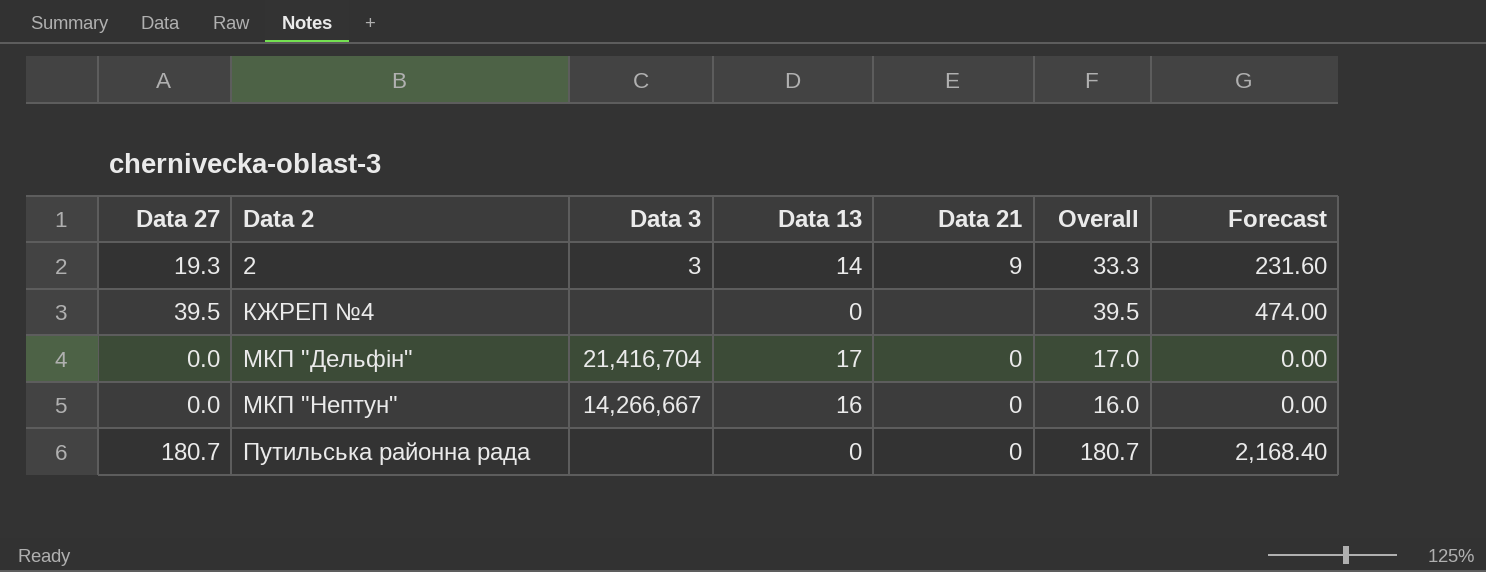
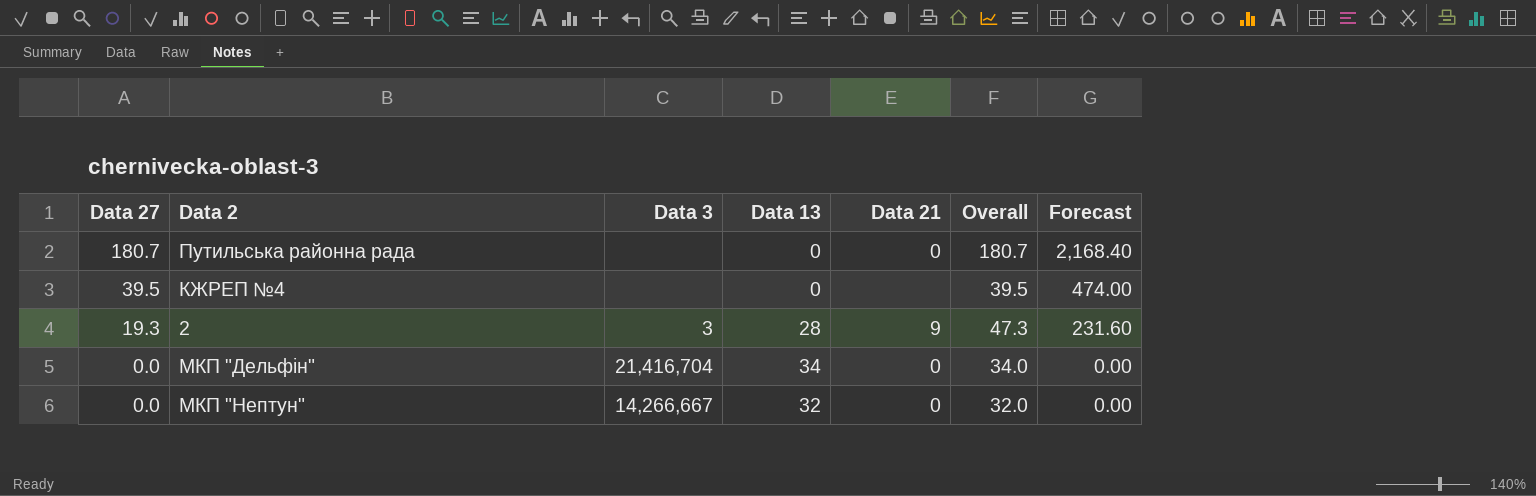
row order: Data 2 ascending -> Data 27 descending
2 | Data 13: 14 -> 28
2 | Overall: 33.3 -> 47.3
МКП "Дельфін" | Data 13: 17 -> 34
МКП "Дельфін" | Overall: 17.0 -> 34.0
МКП "Нептун" | Data 13: 16 -> 32
МКП "Нептун" | Overall: 16.0 -> 32.0

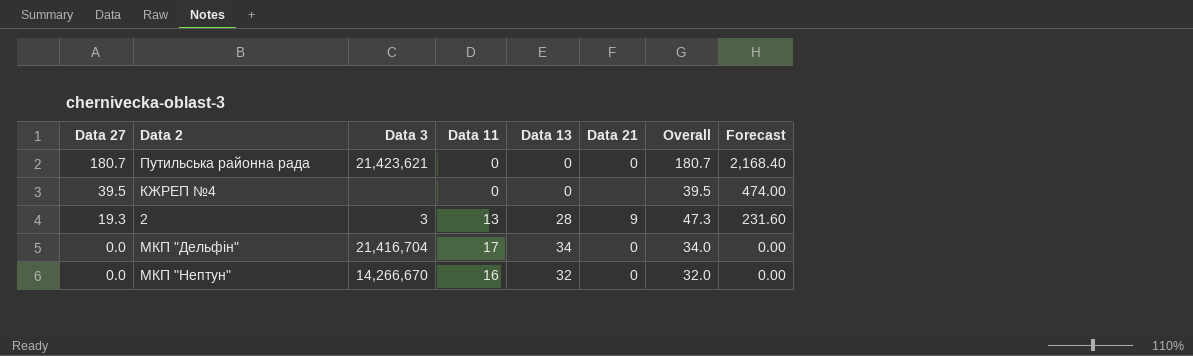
column Data 11 | position: none -> 4
Путильська районна рада | Data 3: none -> 21,423,621
МКП "Нептун" | Data 3: 14,266,667 -> 14,266,670

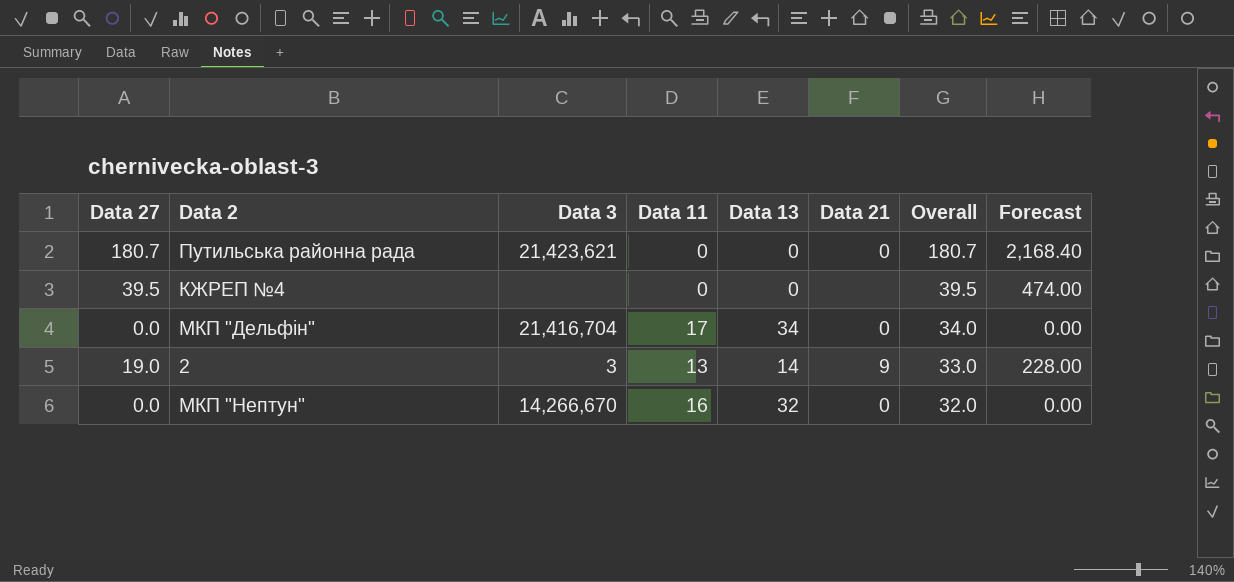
row order: Data 27 descending -> Overall descending
2 | Data 27: 19.3 -> 19.0
2 | Data 13: 28 -> 14
2 | Overall: 47.3 -> 33.0
2 | Forecast: 231.60 -> 228.00

